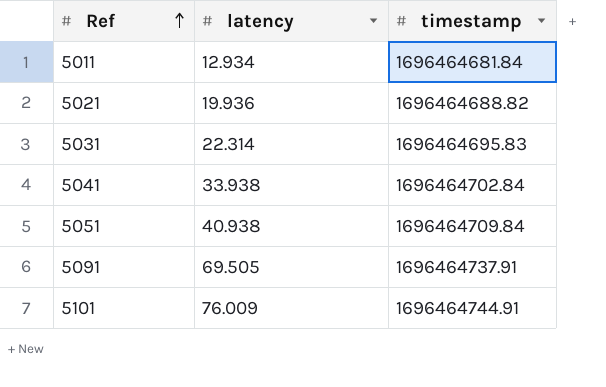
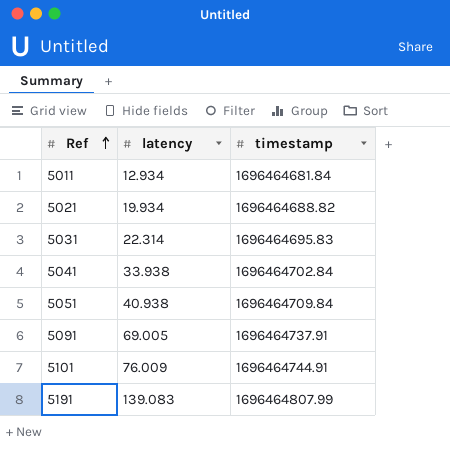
5021 | latency: 19.936 -> 19.934
5091 | latency: 69.505 -> 69.005
row 5191: none -> 139.083 | 1696464807.99

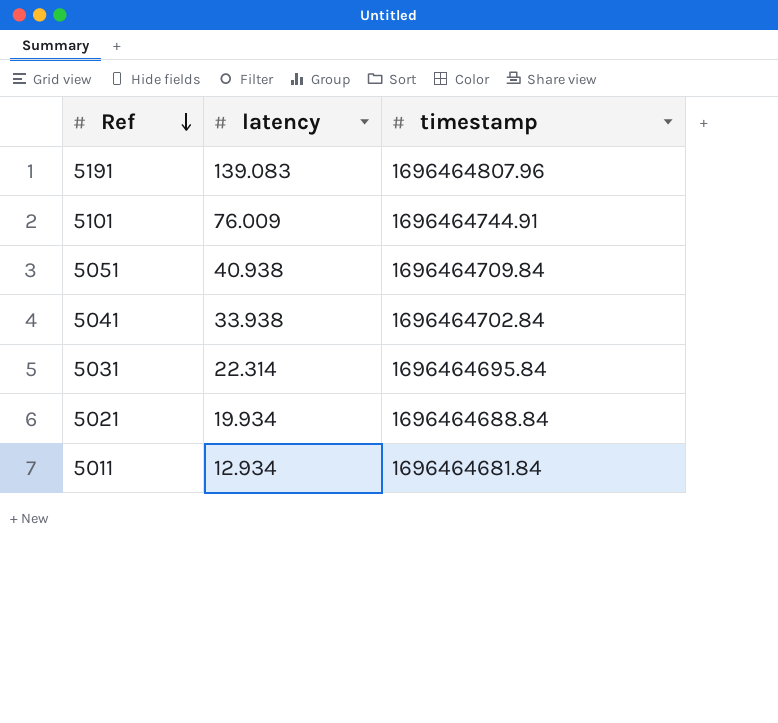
row order: Ref ascending -> Ref descending
row 5091: 69.005 | 1696464737.91 -> none
5191 | timestamp: 1696464807.99 -> 1696464807.96
5031 | timestamp: 1696464695.83 -> 1696464695.84
5021 | timestamp: 1696464688.82 -> 1696464688.84

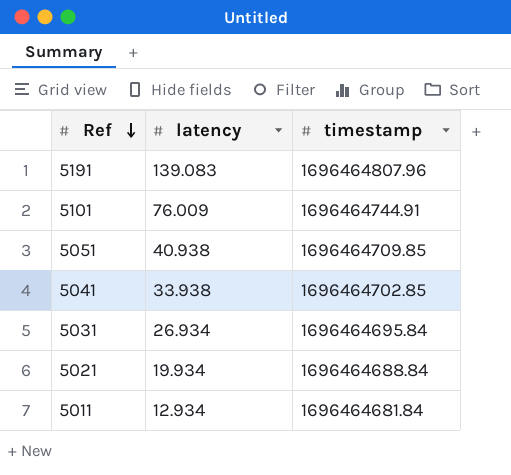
5051 | timestamp: 1696464709.84 -> 1696464709.85
5041 | timestamp: 1696464702.84 -> 1696464702.85
5031 | latency: 22.314 -> 26.934

